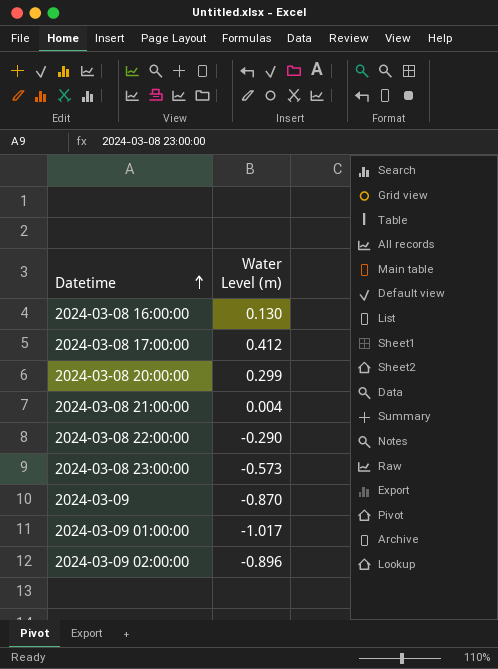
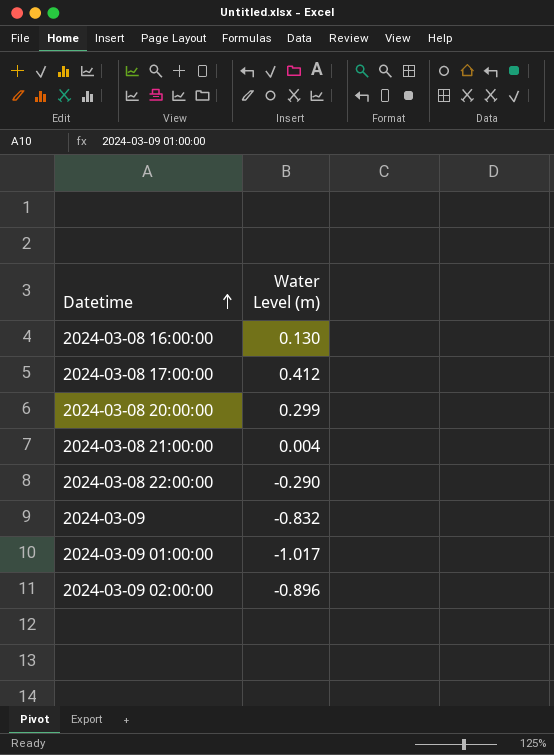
row 2024-03-08 23:00:00: -0.573 -> none
2024-03-09 | Water Level (m): -0.870 -> -0.832

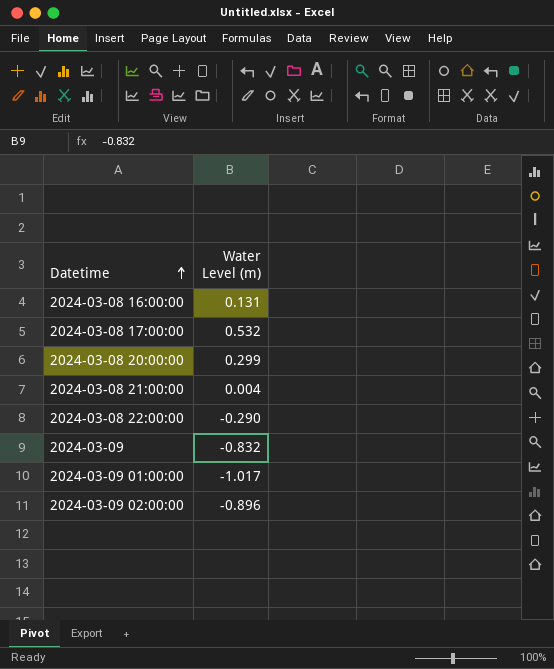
2024-03-08 16:00:00 | Water Level (m): 0.130 -> 0.131
2024-03-08 17:00:00 | Water Level (m): 0.412 -> 0.532

